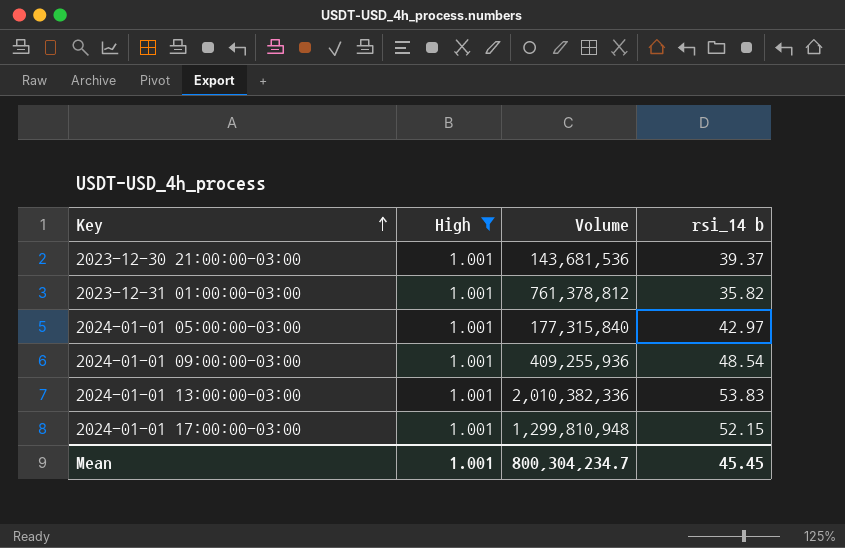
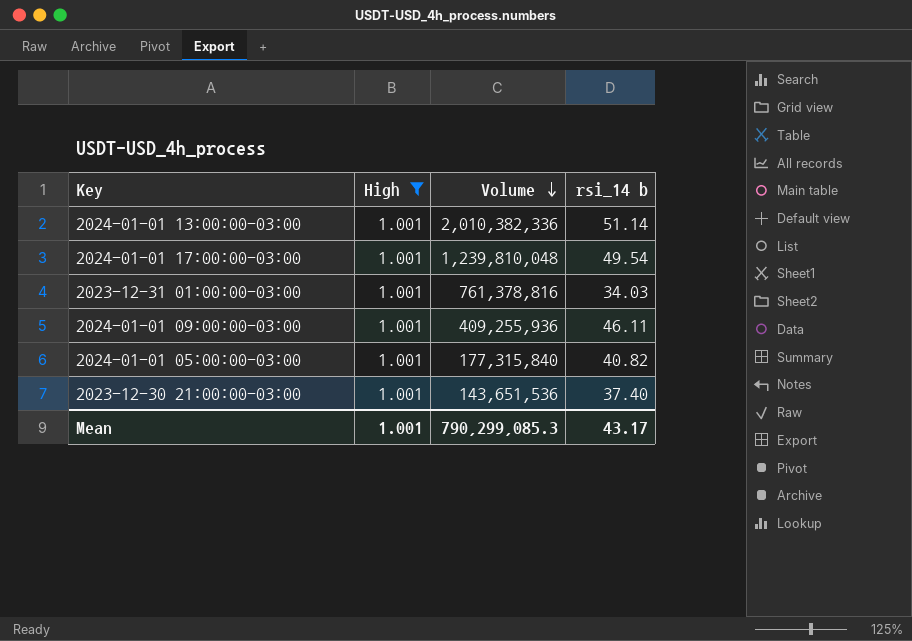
row order: Key ascending -> Volume descending
2024-01-01 13:00:00-03:00 | rsi_14 b: 53.83 -> 51.14
2024-01-01 17:00:00-03:00 | Volume: 1,299,810,948 -> 1,239,810,048
2024-01-01 17:00:00-03:00 | rsi_14 b: 52.15 -> 49.54
2023-12-31 01:00:00-03:00 | Volume: 761,378,812 -> 761,378,816
2023-12-31 01:00:00-03:00 | rsi_14 b: 35.82 -> 34.03
2024-01-01 09:00:00-03:00 | rsi_14 b: 48.54 -> 46.11
2024-01-01 05:00:00-03:00 | rsi_14 b: 42.97 -> 40.82
2023-12-30 21:00:00-03:00 | Volume: 143,681,536 -> 143,651,536
2023-12-30 21:00:00-03:00 | rsi_14 b: 39.37 -> 37.40
Mean | Volume: 800,304,234.7 -> 790,299,085.3
Mean | rsi_14 b: 45.45 -> 43.17

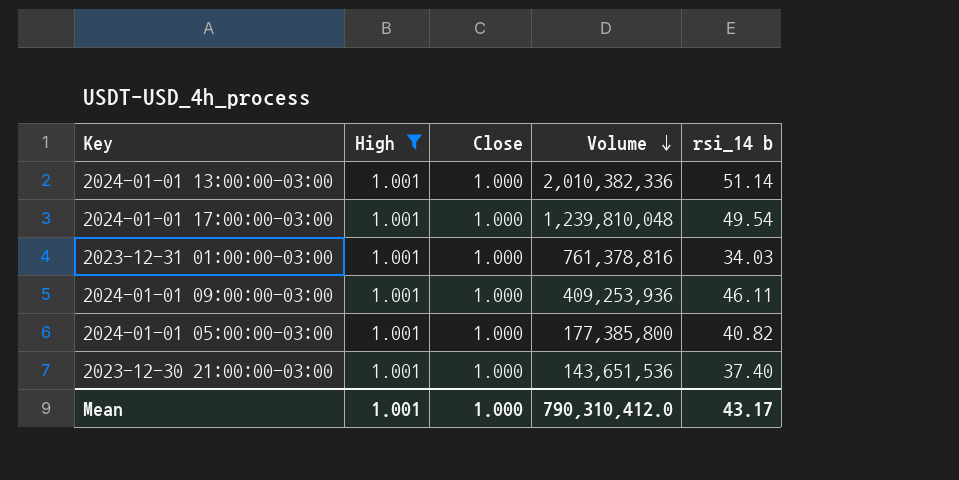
column Close | position: none -> 3
2024-01-01 09:00:00-03:00 | Volume: 409,255,936 -> 409,253,936
2024-01-01 05:00:00-03:00 | Volume: 177,315,840 -> 177,385,800
Mean | Volume: 790,299,085.3 -> 790,310,412.0

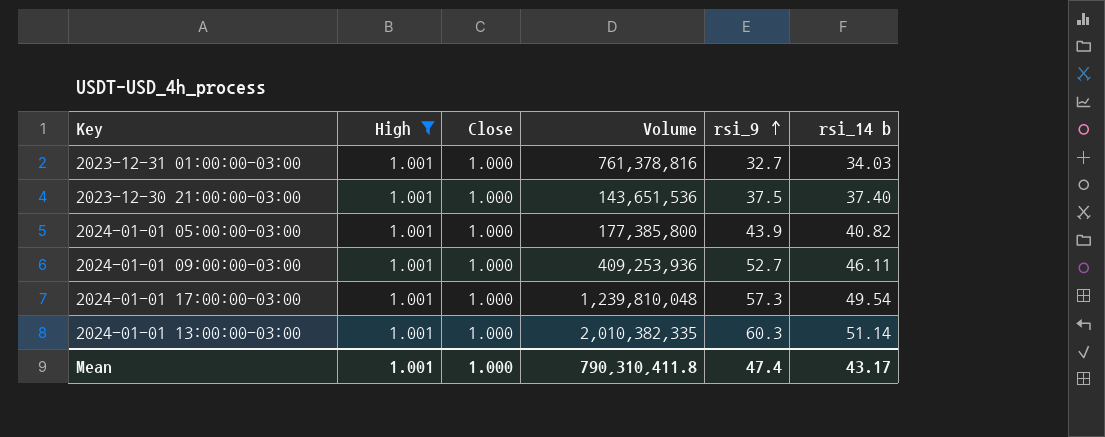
row order: Volume descending -> rsi_9 ascending
column rsi_9 | position: none -> 5
2024-01-01 13:00:00-03:00 | Volume: 2,010,382,336 -> 2,010,382,335
Mean | Volume: 790,310,412.0 -> 790,310,411.8

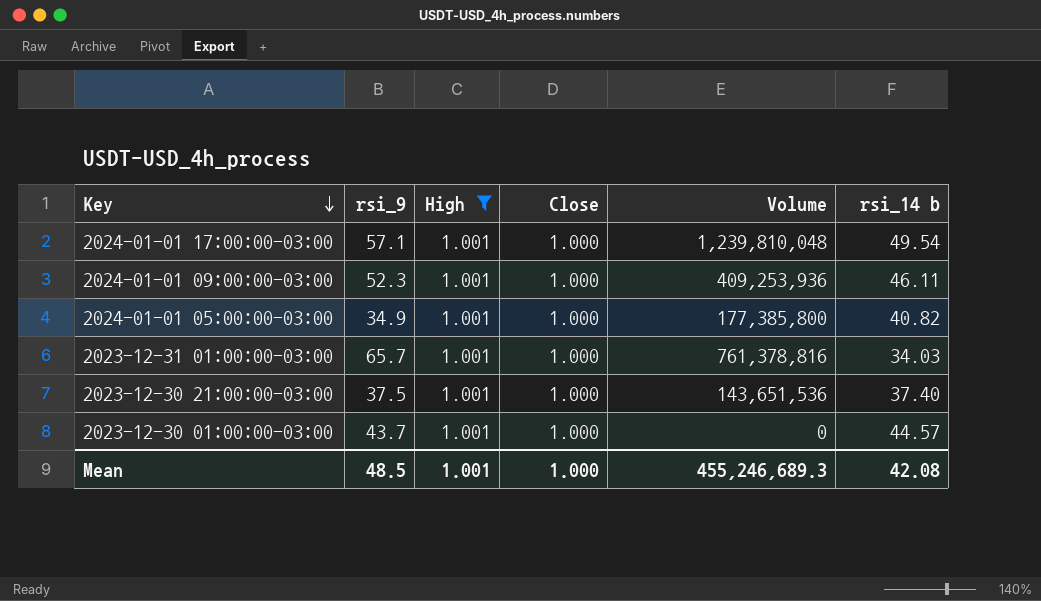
row order: rsi_9 ascending -> Key descending
column rsi_9 | position: 5 -> 2
row 2024-01-01 13:00:00-03:00: 1.001 | 1.000 | 2,010,382,335 | 60.3 | 51.14 -> none
2024-01-01 17:00:00-03:00 | rsi_9: 57.3 -> 57.1
2024-01-01 09:00:00-03:00 | rsi_9: 52.7 -> 52.3
2024-01-01 05:00:00-03:00 | rsi_9: 43.9 -> 34.9
2023-12-31 01:00:00-03:00 | rsi_9: 32.7 -> 65.7
row 2023-12-30 01:00:00-03:00: none -> 43.7 | 1.001 | 1.000 | 0 | 44.57
Mean | rsi_9: 47.4 -> 48.5
Mean | Volume: 790,310,411.8 -> 455,246,689.3
Mean | rsi_14 b: 43.17 -> 42.08

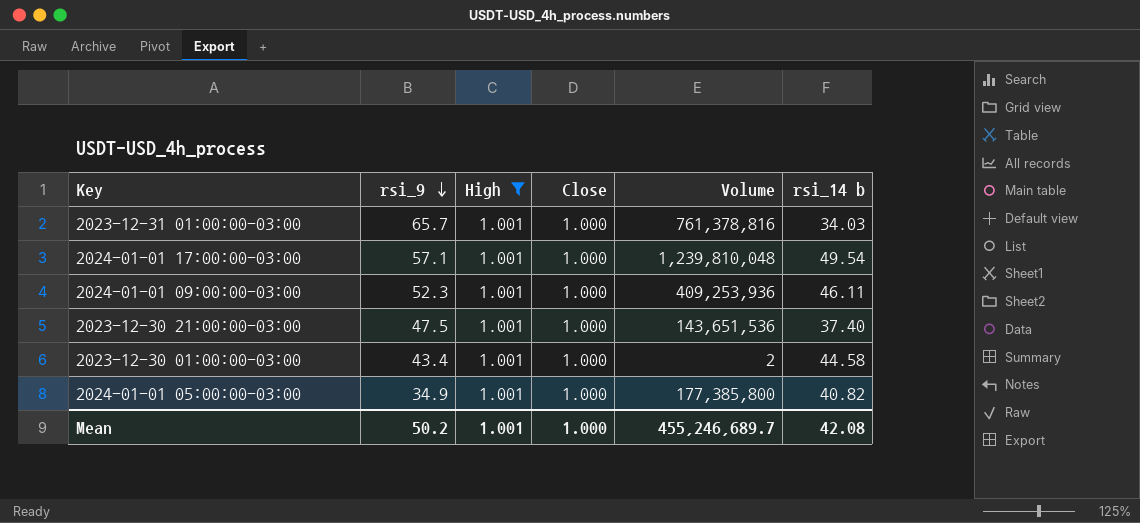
row order: Key descending -> rsi_9 descending
2023-12-30 21:00:00-03:00 | rsi_9: 37.5 -> 47.5
2023-12-30 01:00:00-03:00 | rsi_9: 43.7 -> 43.4
2023-12-30 01:00:00-03:00 | Volume: 0 -> 2
2023-12-30 01:00:00-03:00 | rsi_14 b: 44.57 -> 44.58
Mean | rsi_9: 48.5 -> 50.2
Mean | Volume: 455,246,689.3 -> 455,246,689.7

